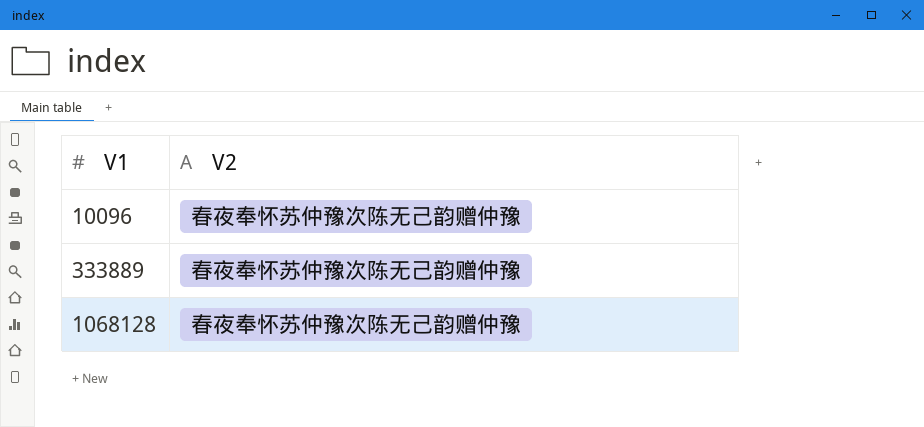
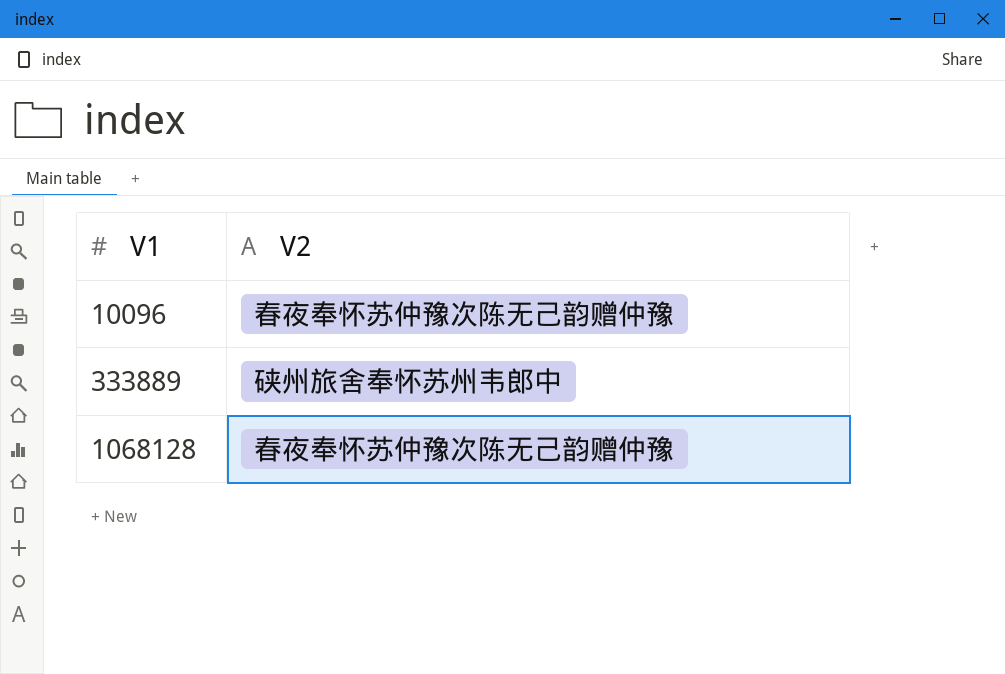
333889 | V2: 春夜奉怀苏仲豫次陈无己韵赠仲豫 -> 硖州旅舍奉怀苏州韦郎中

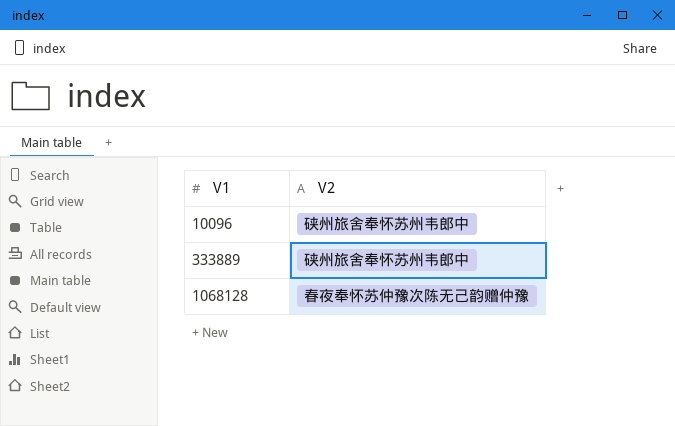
10096 | V2: 春夜奉怀苏仲豫次陈无己韵赠仲豫 -> 硖州旅舍奉怀苏州韦郎中

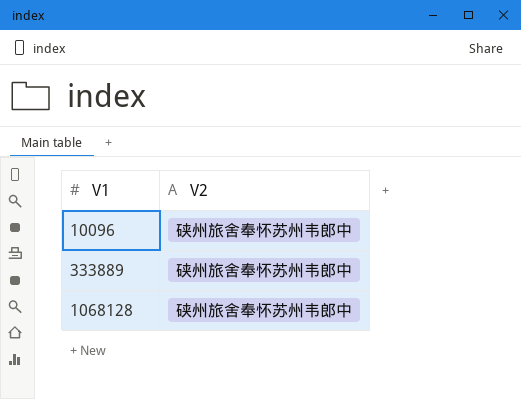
1068128 | V2: 春夜奉怀苏仲豫次陈无己韵赠仲豫 -> 硖州旅舍奉怀苏州韦郎中

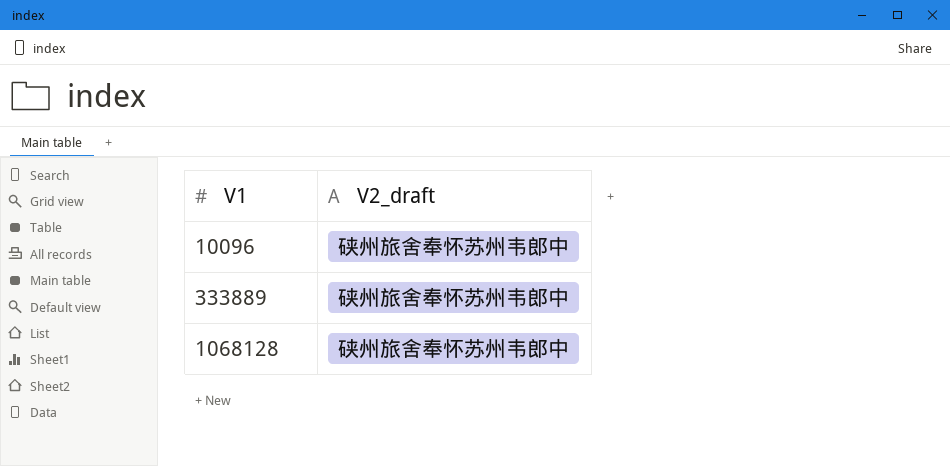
column name: V2 -> V2_draft

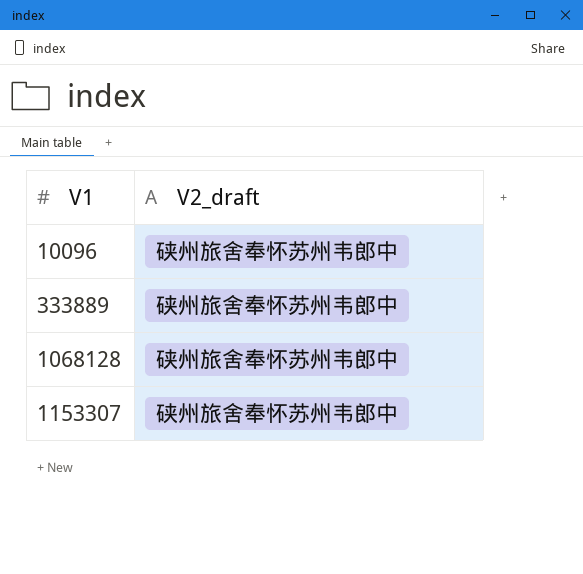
row 1153307: none -> 硖州旅舍奉怀苏州韦郎中

